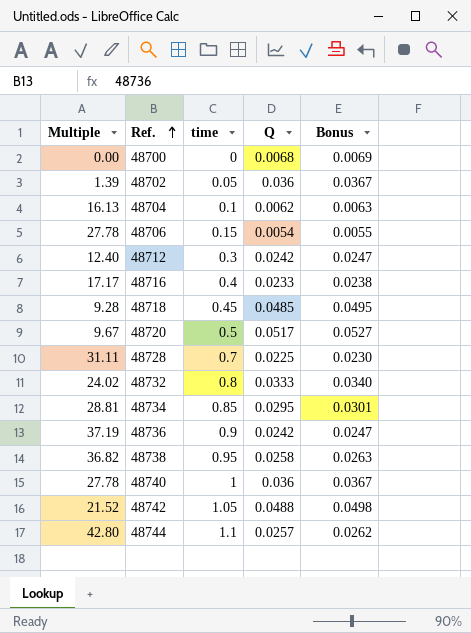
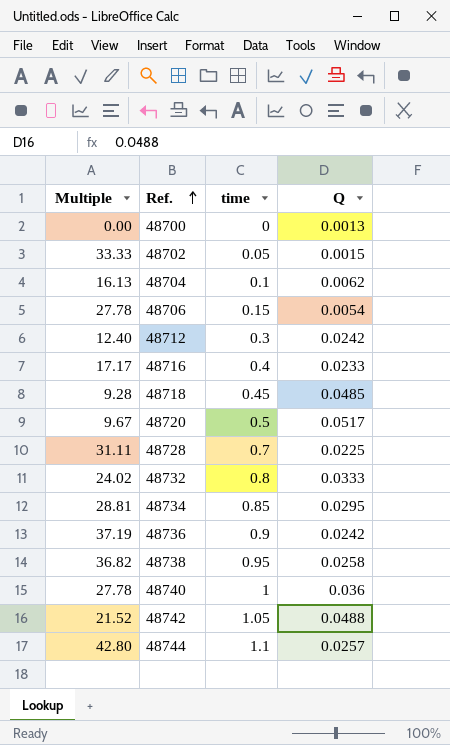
column Bonus | formula: [Q] * 1.02 -> none
48700 | Q: 0.0068 -> 0.0013
48702 | Multiple: 1.39 -> 33.33
48702 | Q: 0.036 -> 0.0015

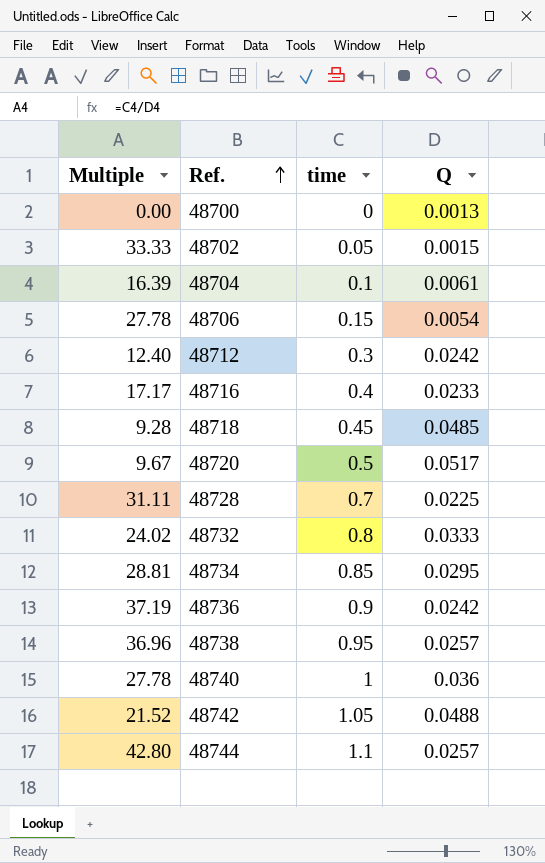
48704 | Multiple: 16.13 -> 16.39
48704 | Q: 0.0062 -> 0.0061
48738 | Multiple: 36.82 -> 36.96
48738 | Q: 0.0258 -> 0.0257

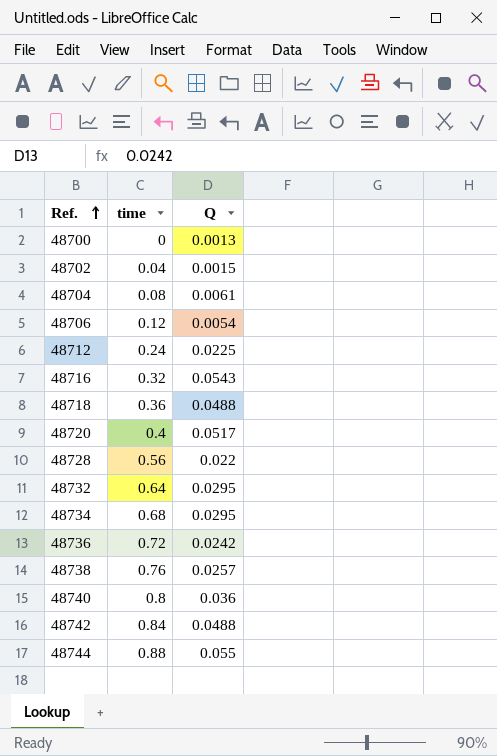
column Multiple | formula: [time] / [Q] -> none
48702 | time: 0.05 -> 0.04
48704 | time: 0.1 -> 0.08
48706 | time: 0.15 -> 0.12
48712 | time: 0.3 -> 0.24
48712 | Q: 0.0242 -> 0.0225
48716 | time: 0.4 -> 0.32
48716 | Q: 0.0233 -> 0.0543
48718 | time: 0.45 -> 0.36
48718 | Q: 0.0485 -> 0.0488
48720 | time: 0.5 -> 0.4
48728 | time: 0.7 -> 0.56
48728 | Q: 0.0225 -> 0.022
48732 | time: 0.8 -> 0.64
48732 | Q: 0.0333 -> 0.0295
48734 | time: 0.85 -> 0.68
48736 | time: 0.9 -> 0.72
48738 | time: 0.95 -> 0.76
48740 | time: 1 -> 0.8
48742 | time: 1.05 -> 0.84
48744 | time: 1.1 -> 0.88
48744 | Q: 0.0257 -> 0.055

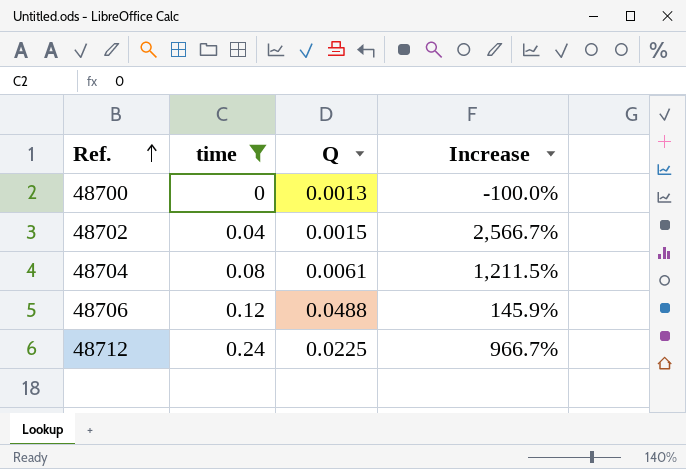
filter: none -> time <= 0.24
column Increase | formula: none -> ([time] - [Q]) / [Q]
48706 | Q: 0.0054 -> 0.0488

